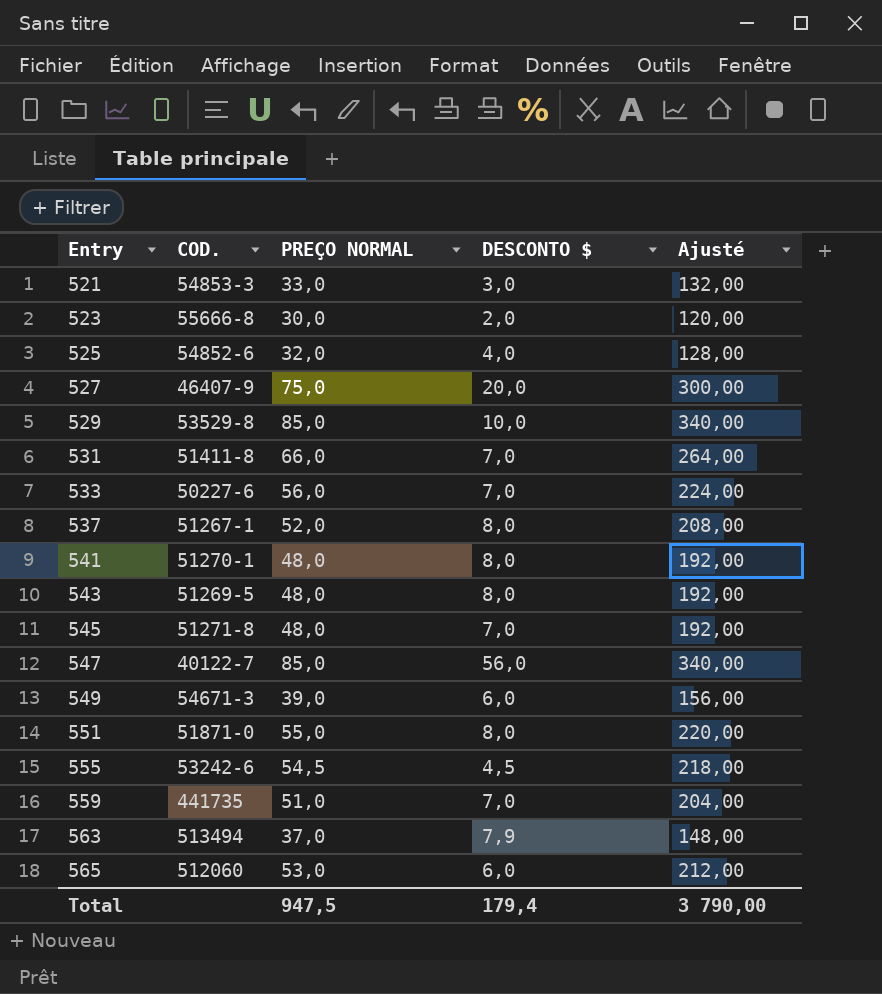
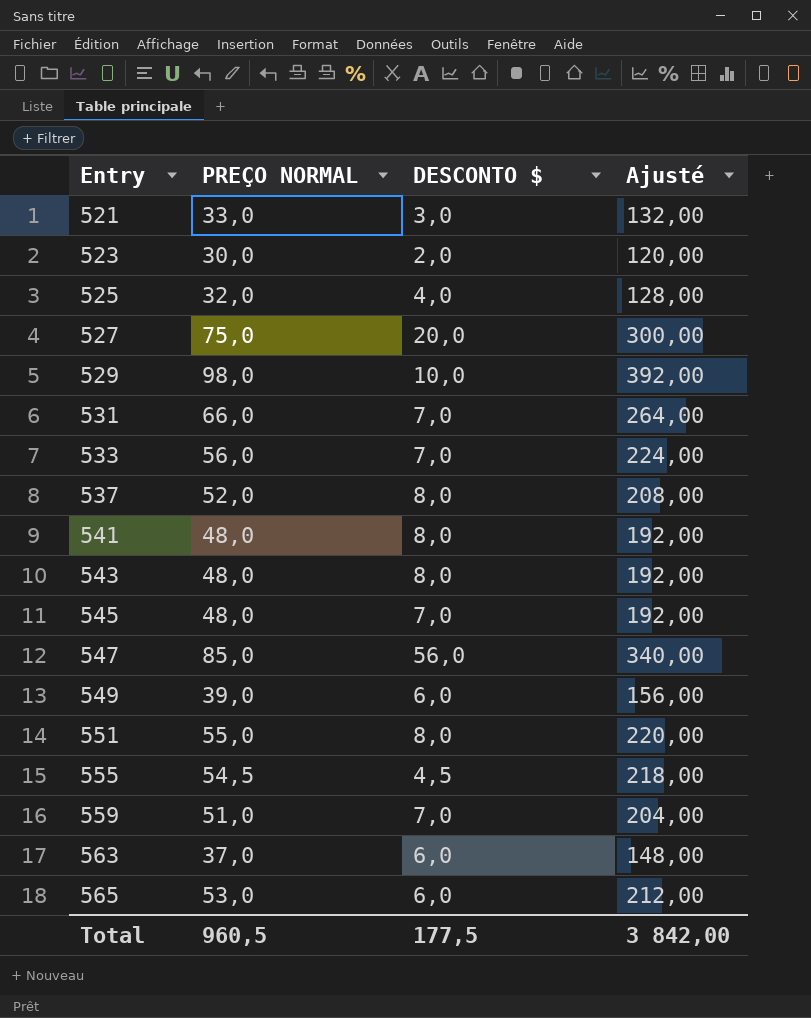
column COD. | position: 2 -> none
529 | PREÇO NORMAL: 85,0 -> 98,0
529 | Ajusté: 340,00 -> 392,00
563 | DESCONTO $: 7,9 -> 6,0
Total | PREÇO NORMAL: 947,5 -> 960,5
Total | DESCONTO $: 179,4 -> 177,5
Total | Ajusté: 3 790,00 -> 3 842,00

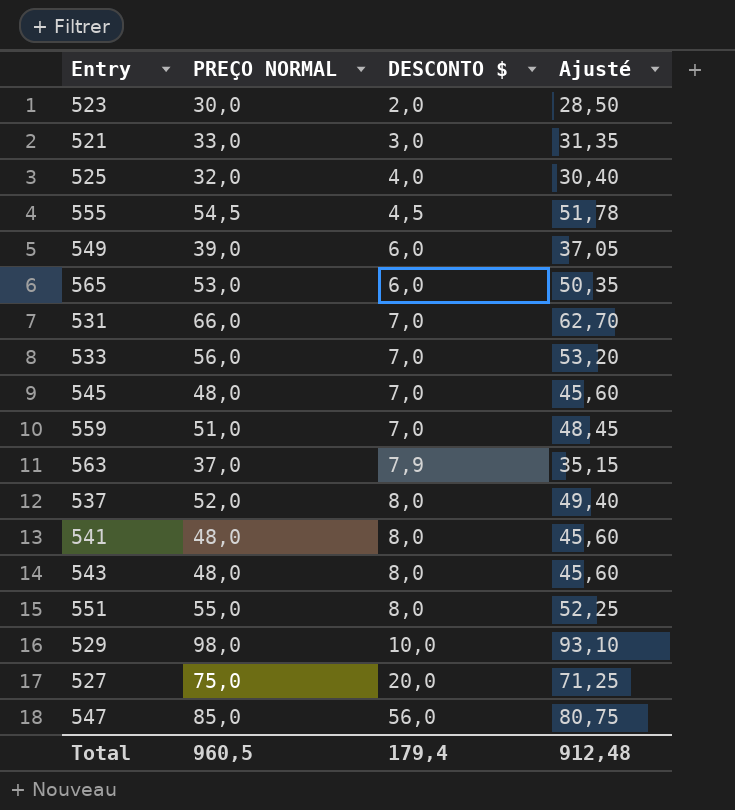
row order: Entry ascending -> DESCONTO $ ascending
column Ajusté | formula: [PREÇO NORMAL] * 4 -> [PREÇO NORMAL] * 0,95
563 | DESCONTO $: 6,0 -> 7,9
Total | DESCONTO $: 177,5 -> 179,4
Total | Ajusté: 3 842,00 -> 912,48

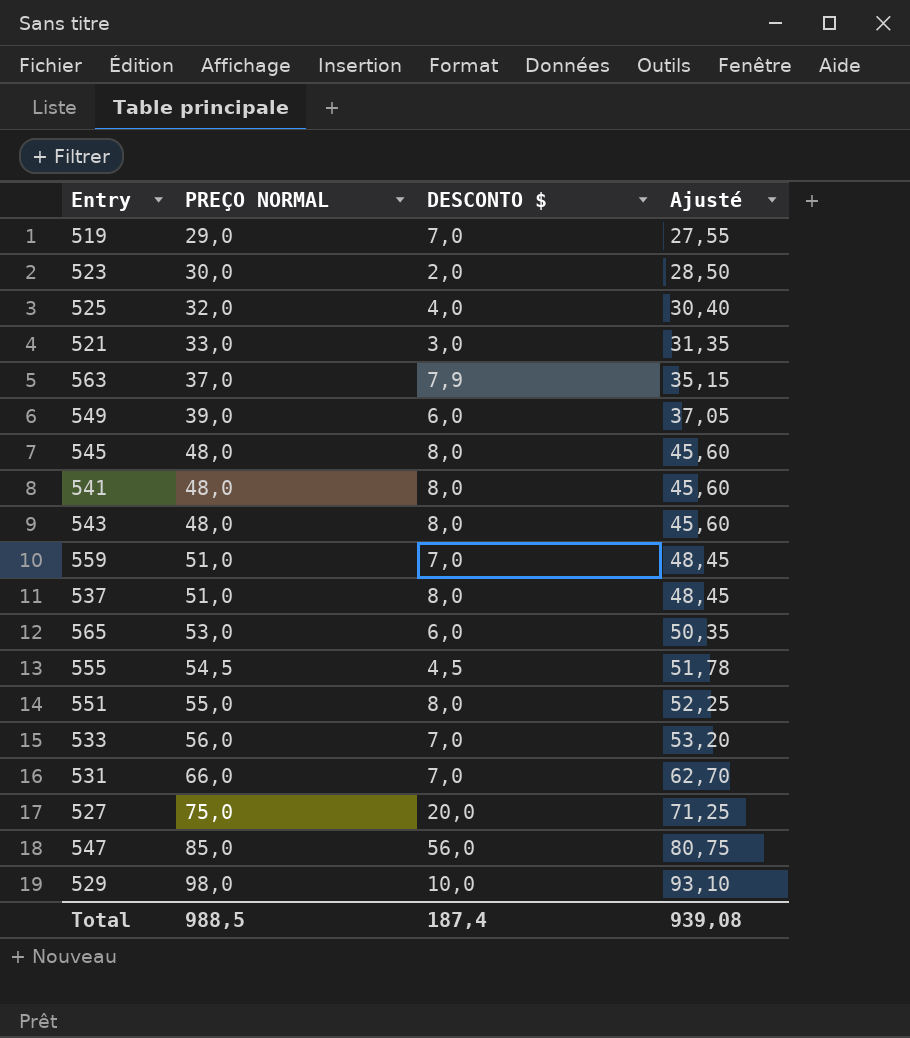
row order: DESCONTO $ ascending -> PREÇO NORMAL ascending
row 519: none -> 29,0 | 7,0 | 27,55
545 | DESCONTO $: 7,0 -> 8,0
537 | PREÇO NORMAL: 52,0 -> 51,0
537 | Ajusté: 49,40 -> 48,45
Total | PREÇO NORMAL: 960,5 -> 988,5
Total | DESCONTO $: 179,4 -> 187,4
Total | Ajusté: 912,48 -> 939,08

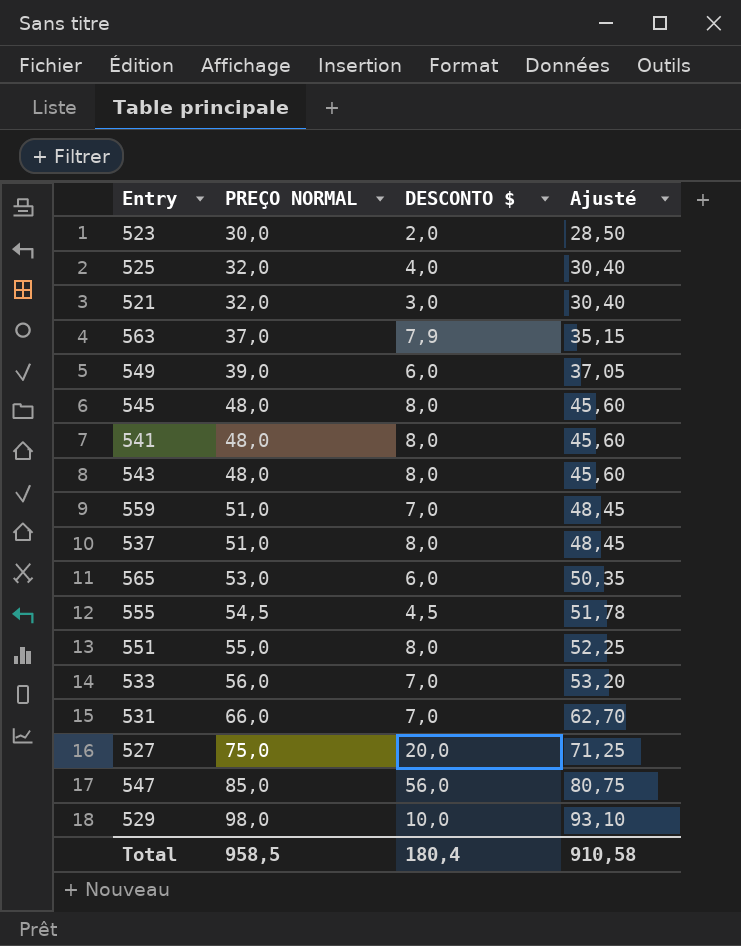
row 519: 29,0 | 7,0 | 27,55 -> none
521 | PREÇO NORMAL: 33,0 -> 32,0
521 | Ajusté: 31,35 -> 30,40
Total | PREÇO NORMAL: 988,5 -> 958,5
Total | DESCONTO $: 187,4 -> 180,4
Total | Ajusté: 939,08 -> 910,58

